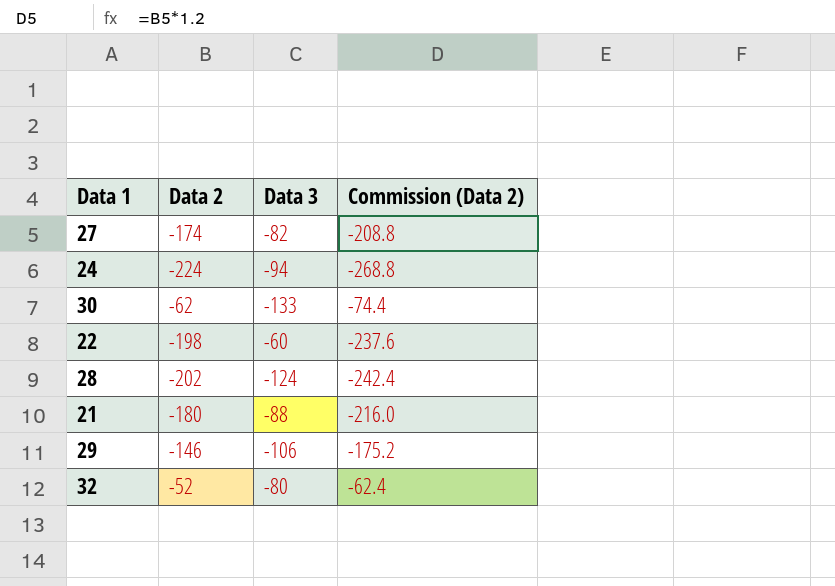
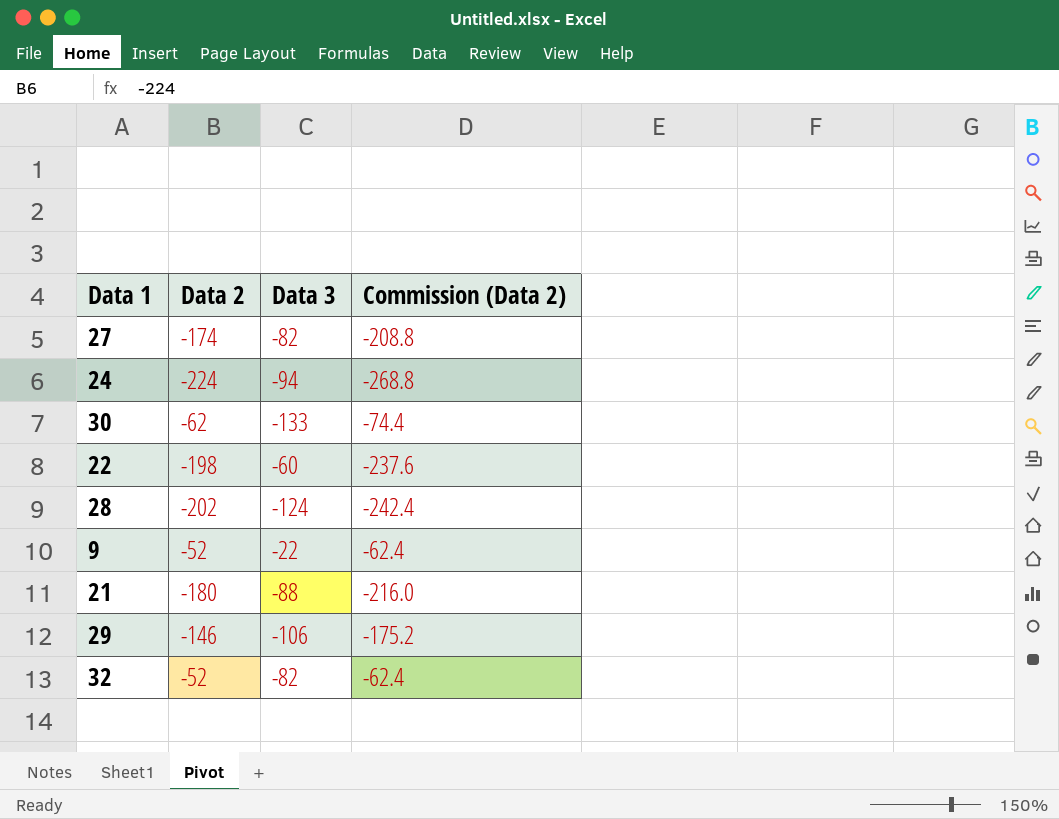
row 9: none -> -52 | -22 | -62.4
32 | Data 3: -80 -> -82

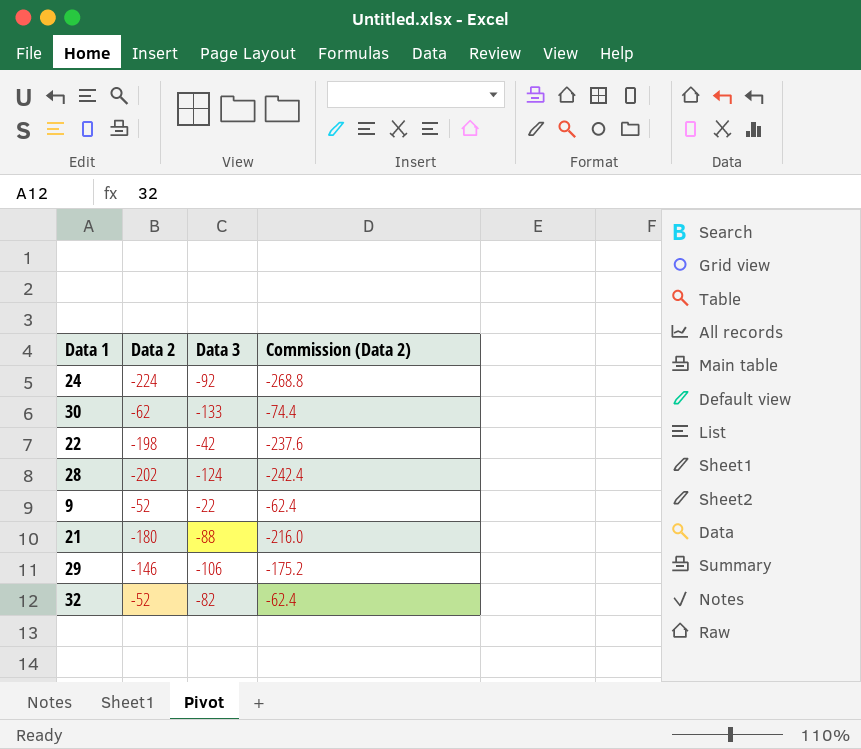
row 27: -174 | -82 | -208.8 -> none
24 | Data 3: -94 -> -92
22 | Data 3: -60 -> -42

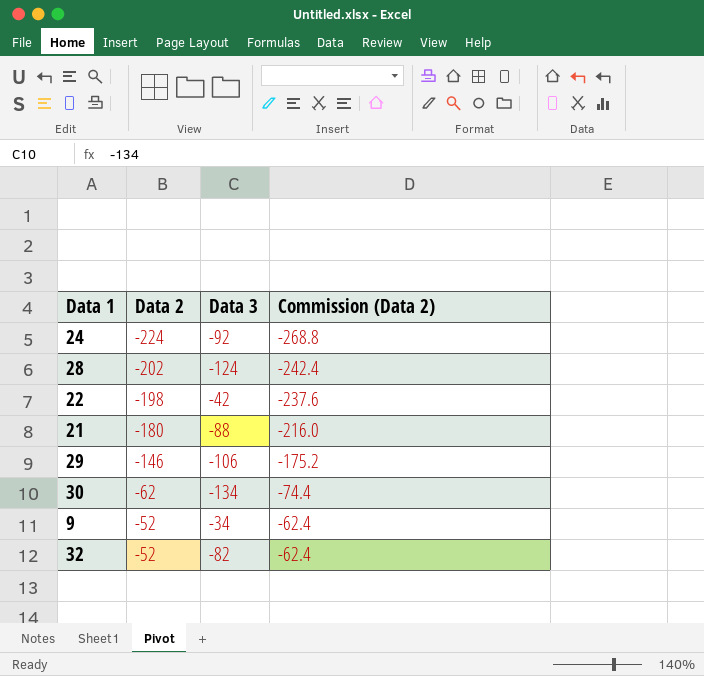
row order: none -> Data 2 ascending
30 | Data 3: -133 -> -134
9 | Data 3: -22 -> -34

